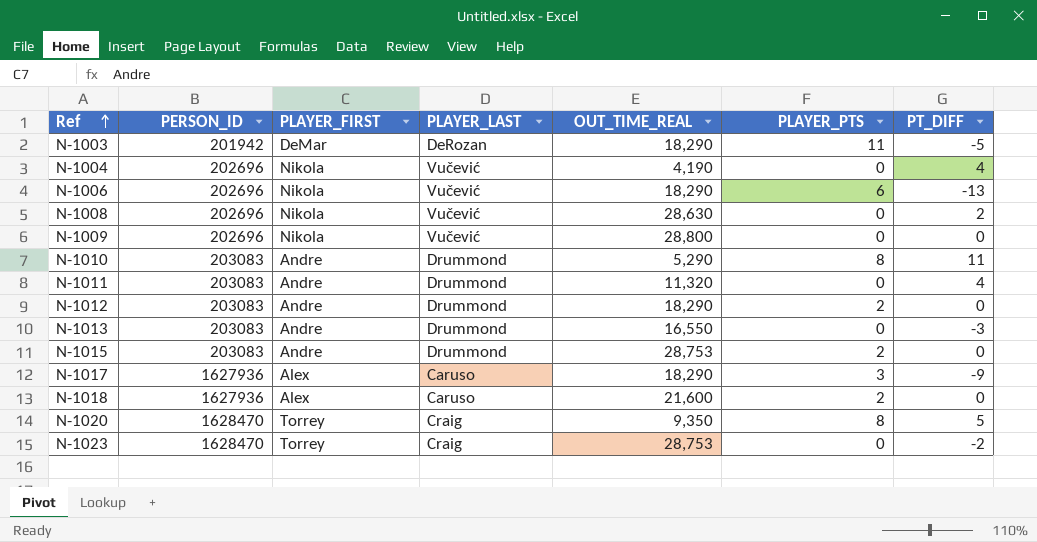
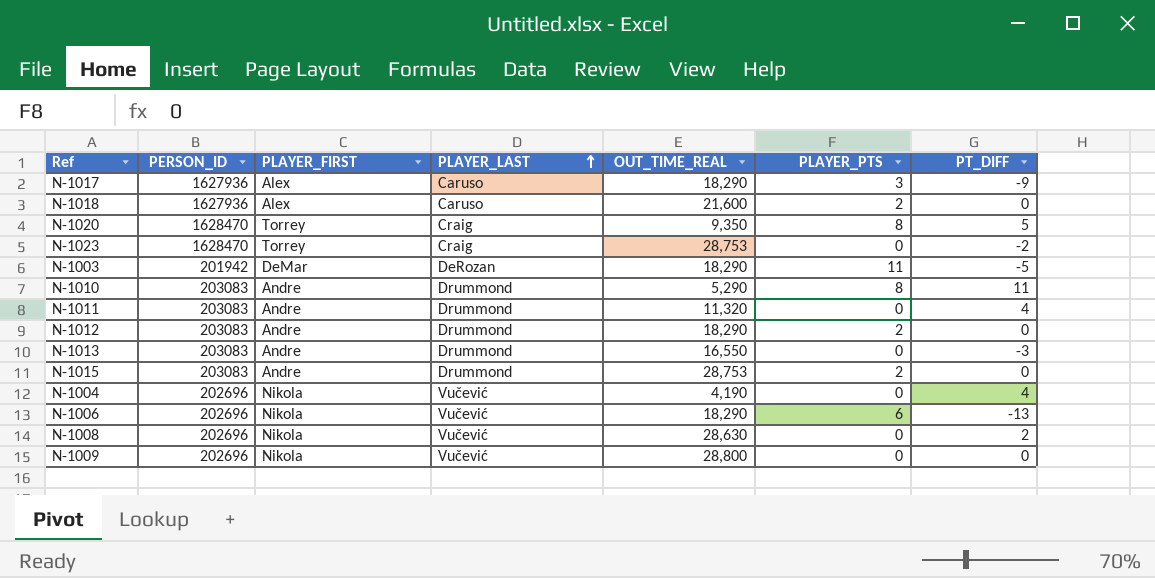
row order: Ref ascending -> PLAYER_LAST ascending

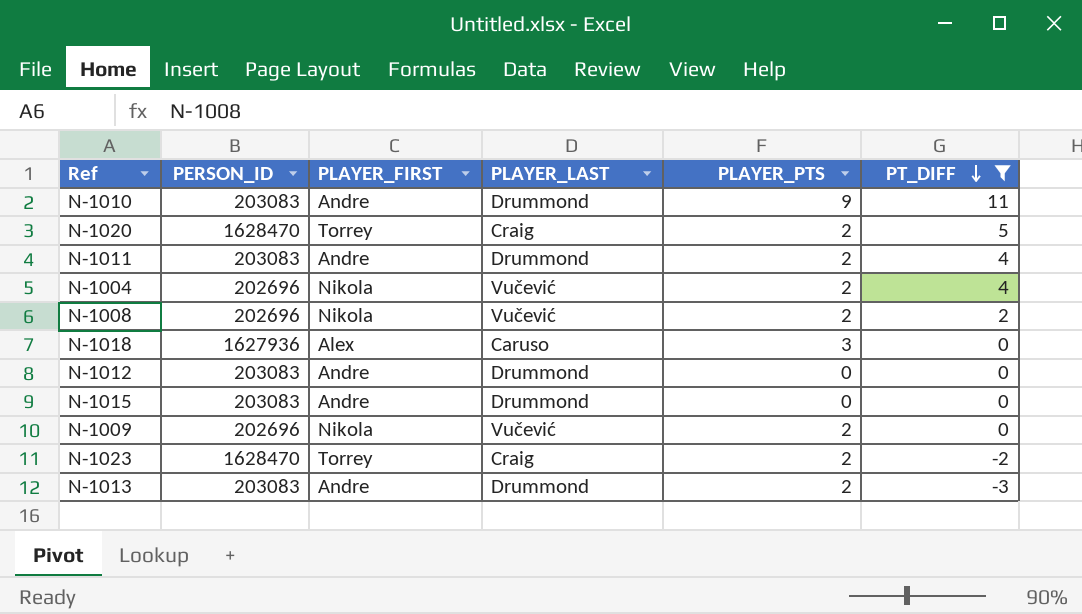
filter: none -> PT_DIFF >= -3
row order: PLAYER_LAST ascending -> PT_DIFF descending
column OUT_TIME_REAL | position: 5 -> none
N-1010 | PLAYER_PTS: 8 -> 9
N-1020 | PLAYER_PTS: 8 -> 2
N-1011 | PLAYER_PTS: 0 -> 2
N-1004 | PLAYER_PTS: 0 -> 2
N-1008 | PLAYER_PTS: 0 -> 2
N-1018 | PLAYER_PTS: 2 -> 3
N-1012 | PLAYER_PTS: 2 -> 0
N-1015 | PLAYER_PTS: 2 -> 0
N-1009 | PLAYER_PTS: 0 -> 2
N-1023 | PLAYER_PTS: 0 -> 2
N-1013 | PLAYER_PTS: 0 -> 2

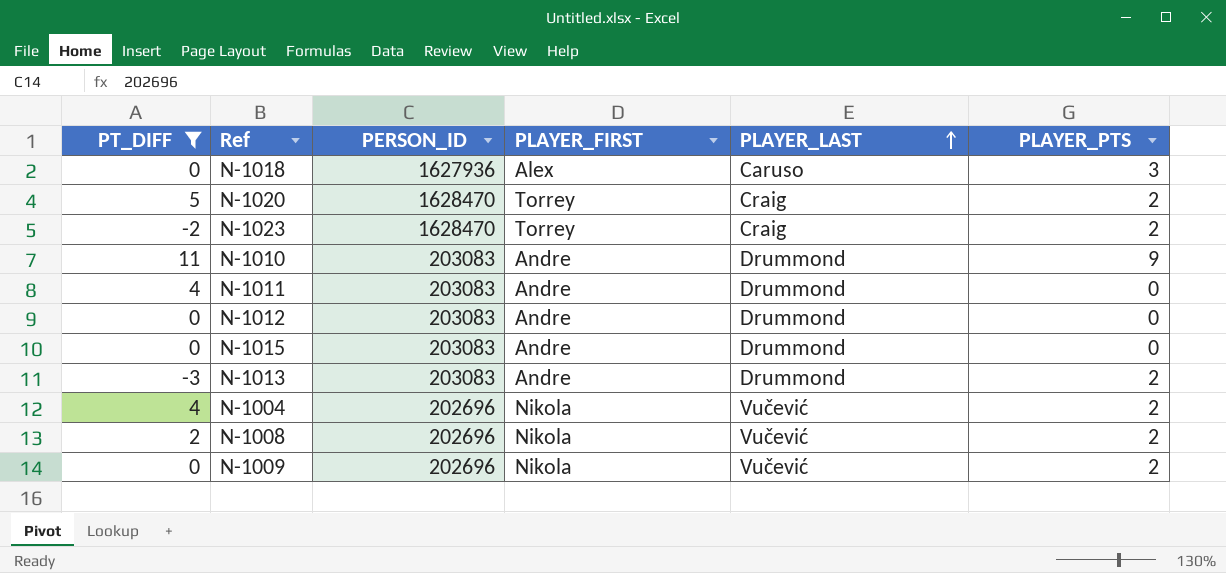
row order: PT_DIFF descending -> PLAYER_LAST ascending
column PT_DIFF | position: 6 -> 1
N-1011 | PLAYER_PTS: 2 -> 0

